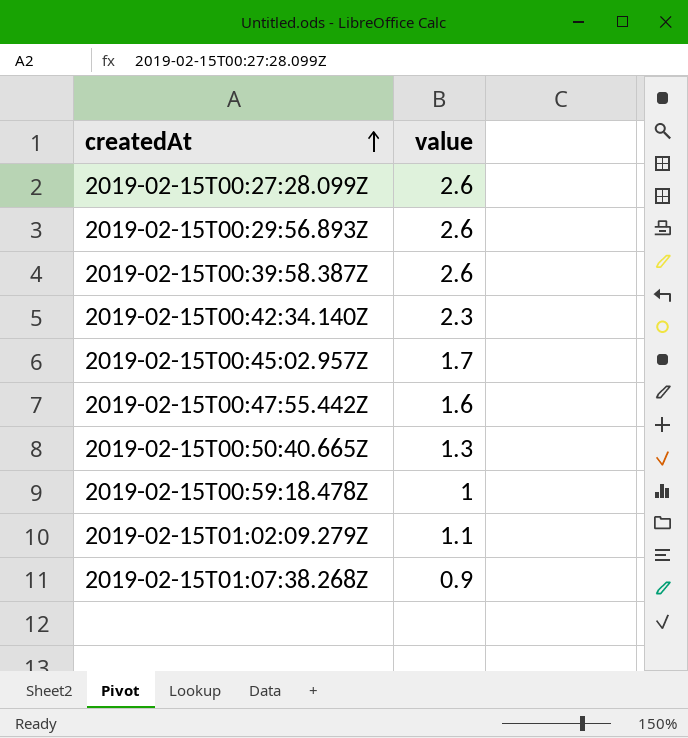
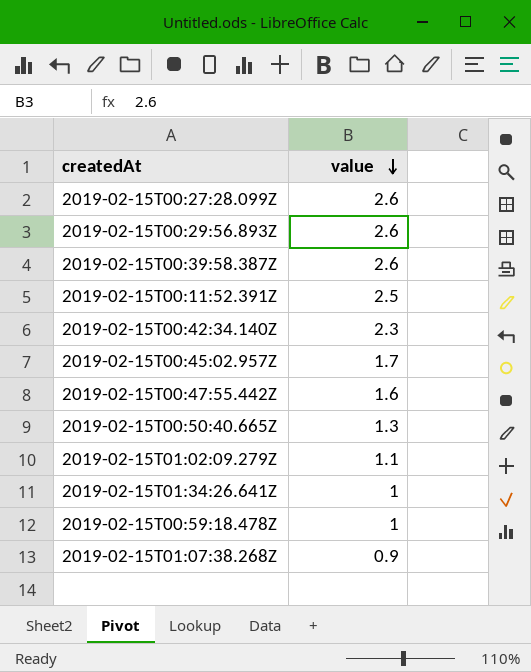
row order: createdAt ascending -> value descending
row 2019-02-15T00:11:52.391Z: none -> 2.5
row 2019-02-15T01:34:26.641Z: none -> 1

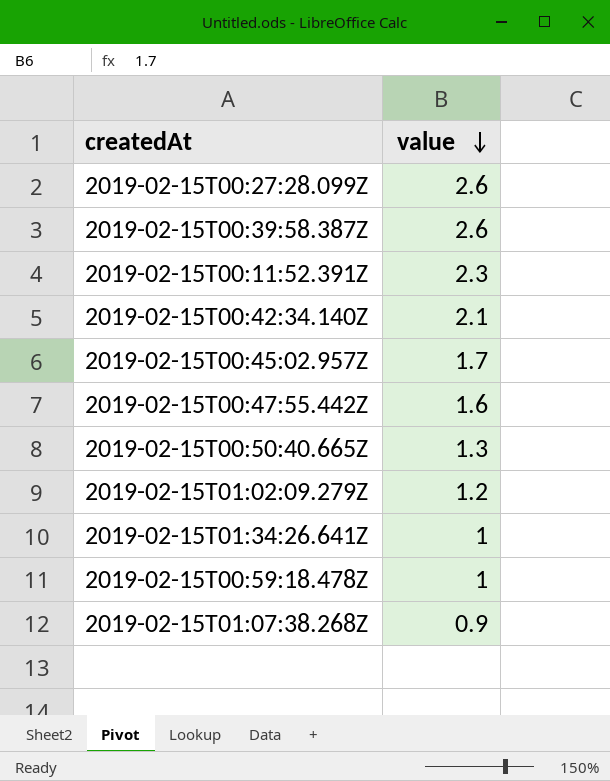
row 2019-02-15T00:29:56.893Z: 2.6 -> none
2019-02-15T00:11:52.391Z | value: 2.5 -> 2.3
2019-02-15T00:42:34.140Z | value: 2.3 -> 2.1
2019-02-15T01:02:09.279Z | value: 1.1 -> 1.2

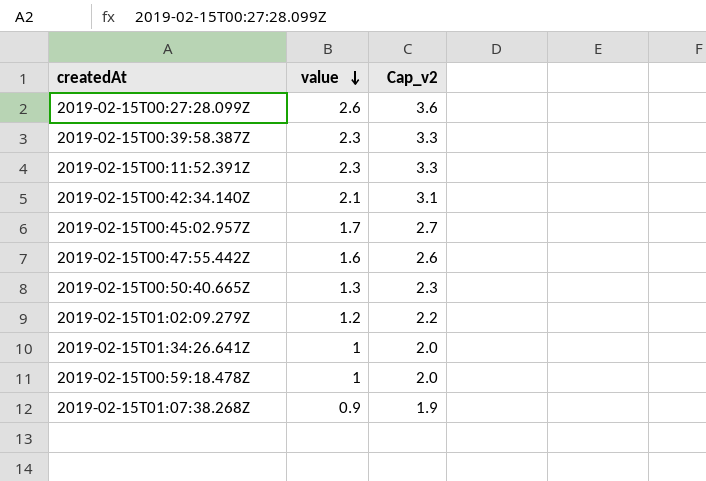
column Cap_v2 | formula: none -> [value] + 1
2019-02-15T00:39:58.387Z | value: 2.6 -> 2.3

